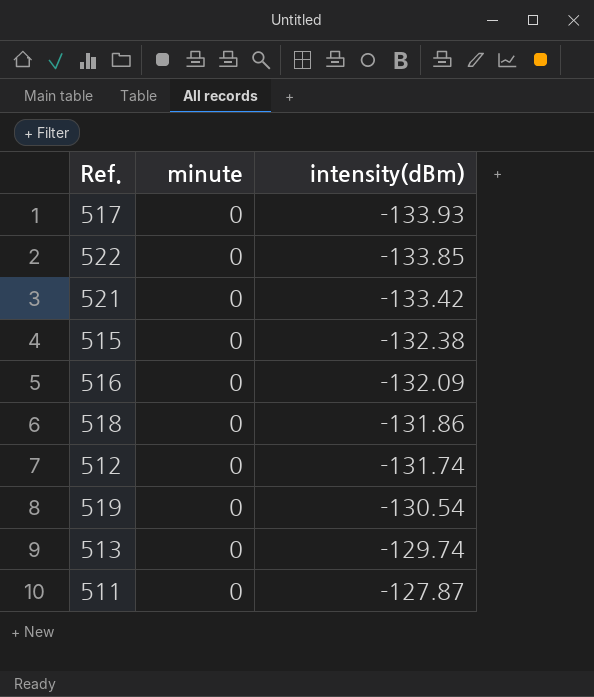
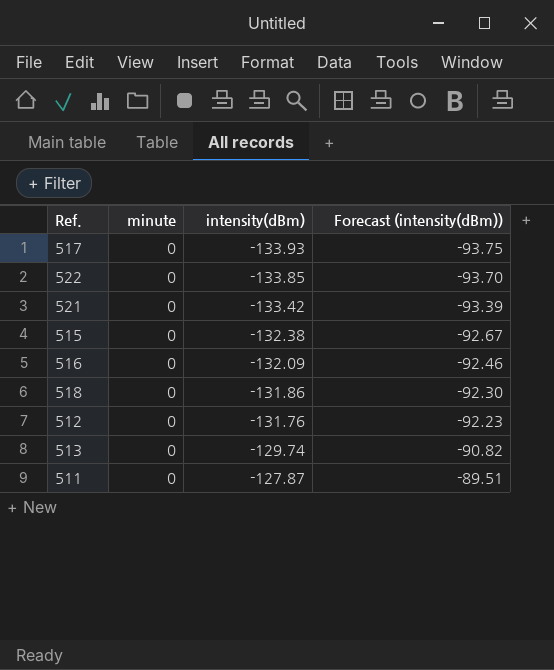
column Forecast (intensity(dBm)) | formula: none -> [intensity(dBm)] * 0.7
row 519: 0 | -130.54 -> none
512 | intensity(dBm): -131.74 -> -131.76

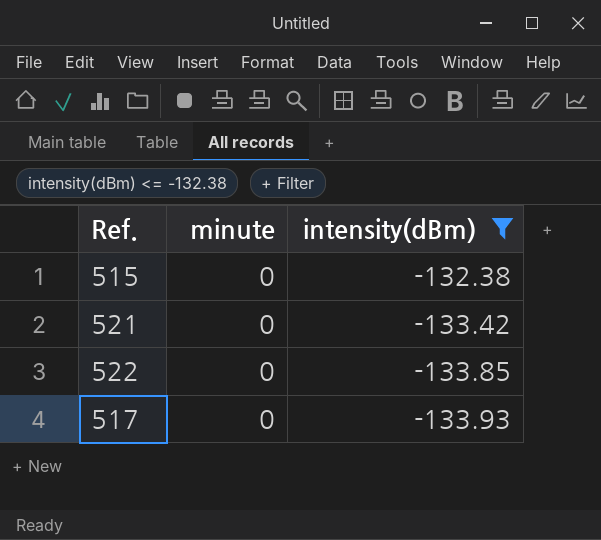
filter: none -> intensity(dBm) <= -132.38
row order: intensity(dBm) ascending -> intensity(dBm) descending
column Forecast (intensity(dBm)) | formula: [intensity(dBm)] * 0.7 -> none

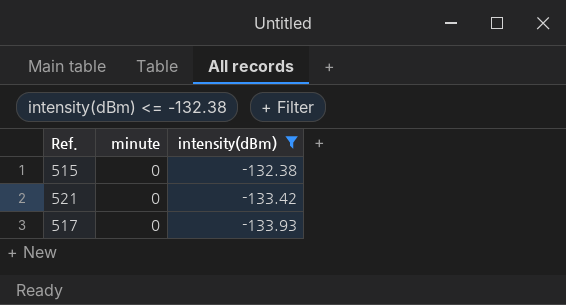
row 522: 0 | -133.85 -> none

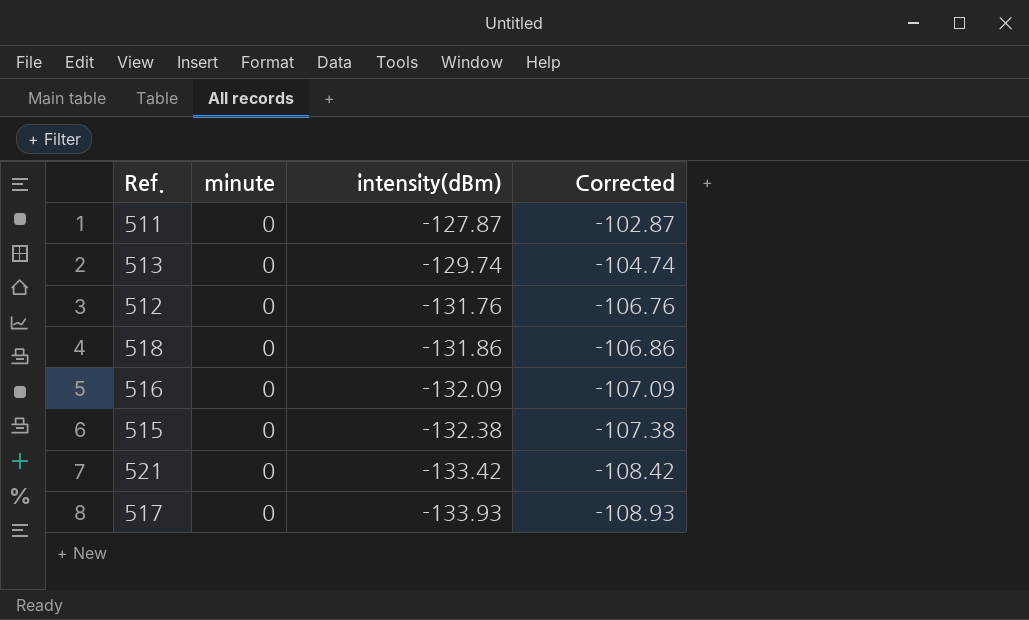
filter: intensity(dBm) <= -132.38 -> none
column Corrected | formula: none -> [intensity(dBm)] + 25

